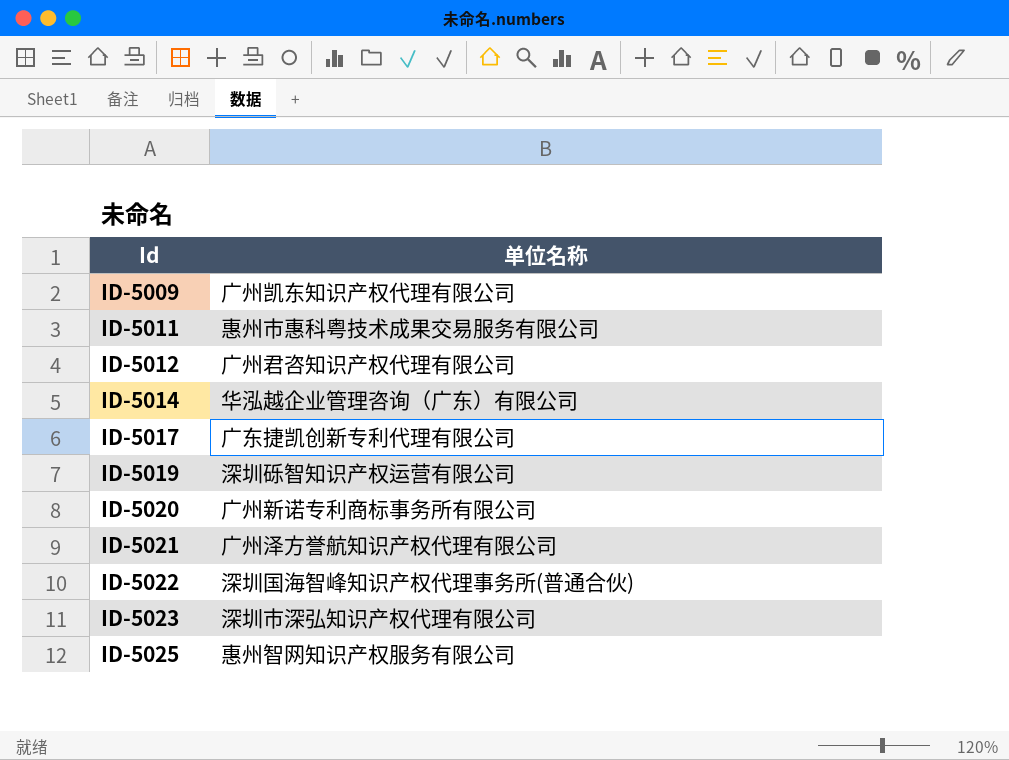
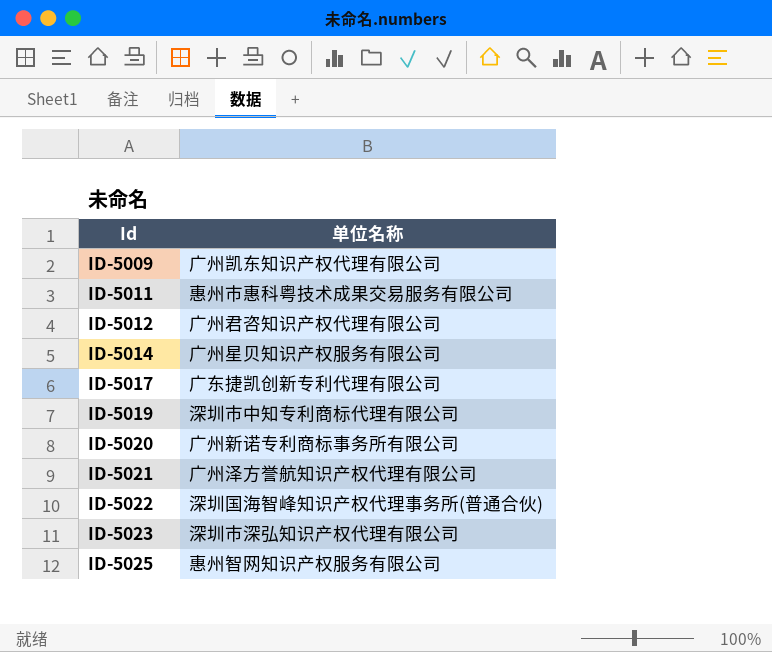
ID-5014 | 单位名称: 华泓越企业管理咨询（广东）有限公司 -> 广州星贝知识产权服务有限公司
ID-5019 | 单位名称: 深圳砾智知识产权运营有限公司 -> 深圳市中知专利商标代理有限公司

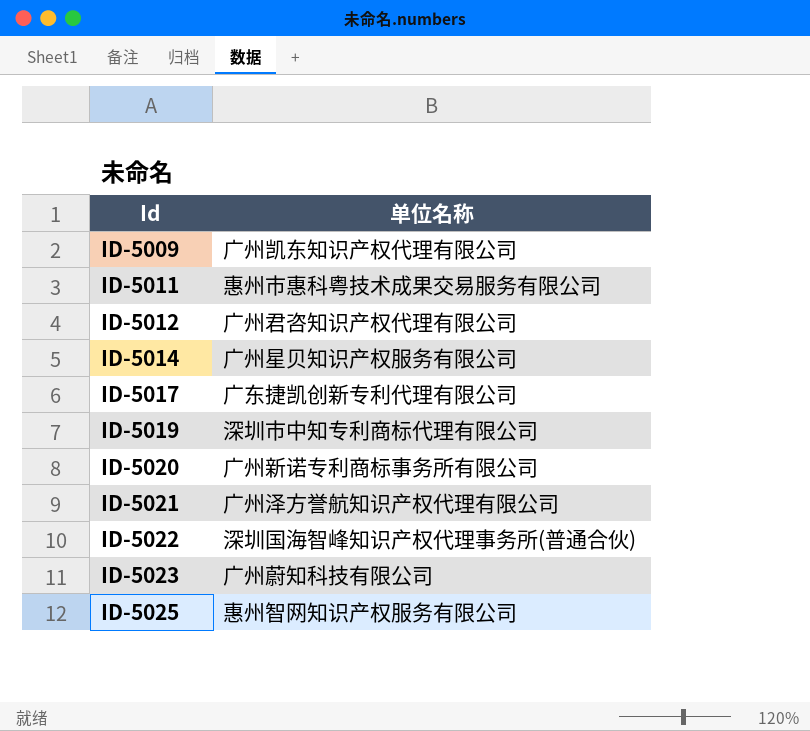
ID-5023 | 单位名称: 深圳市深弘知识产权代理有限公司 -> 广州蔚知科技有限公司

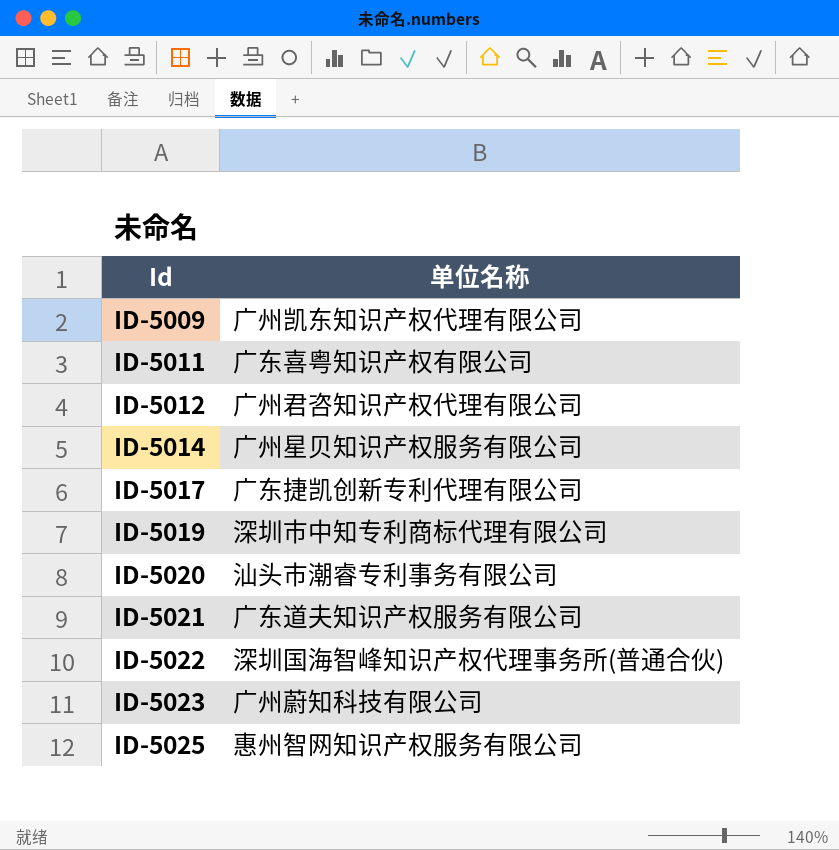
ID-5011 | 单位名称: 惠州市惠科粤技术成果交易服务有限公司 -> 广东喜粤知识产权有限公司
ID-5020 | 单位名称: 广州新诺专利商标事务所有限公司 -> 汕头市潮睿专利事务有限公司
ID-5021 | 单位名称: 广州泽方誉航知识产权代理有限公司 -> 广东道夫知识产权服务有限公司

